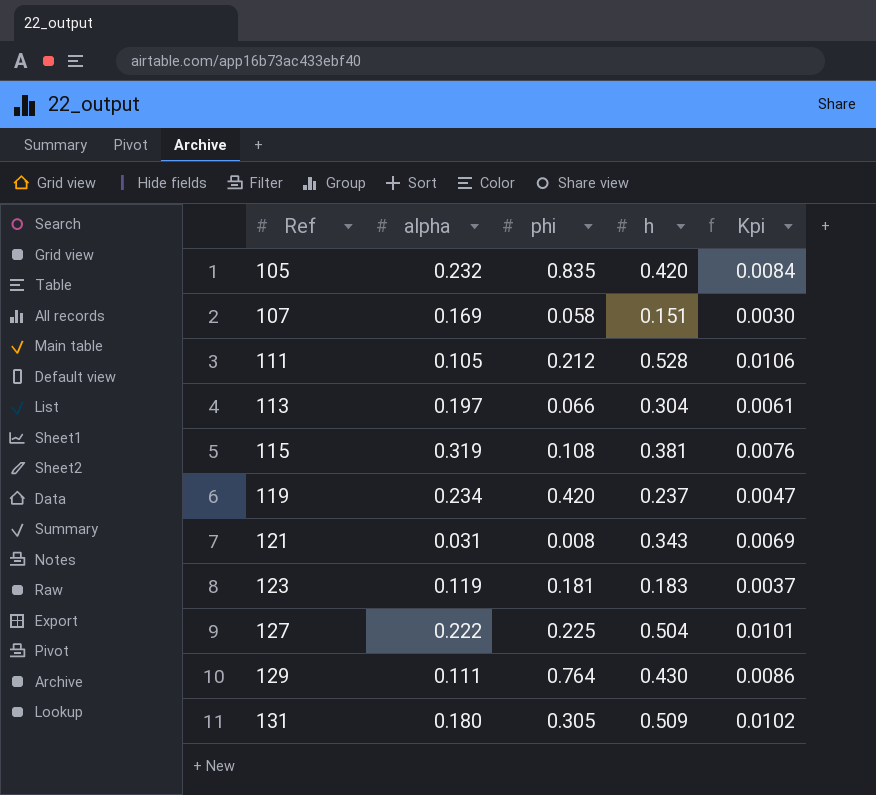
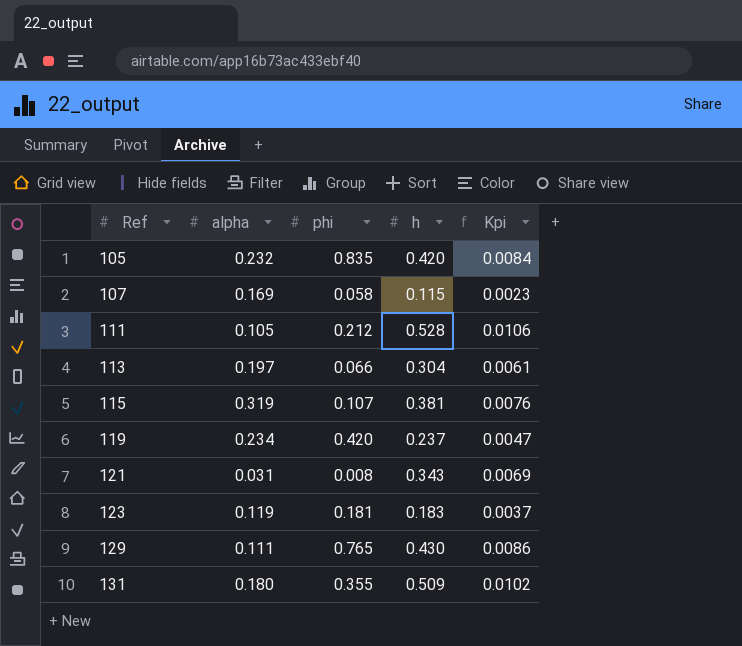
row 127: 0.222 | 0.225 | 0.504 | 0.0101 -> none
107 | h: 0.151 -> 0.115
107 | Kpi: 0.0030 -> 0.0023
115 | phi: 0.108 -> 0.107
129 | phi: 0.764 -> 0.765
131 | phi: 0.305 -> 0.355

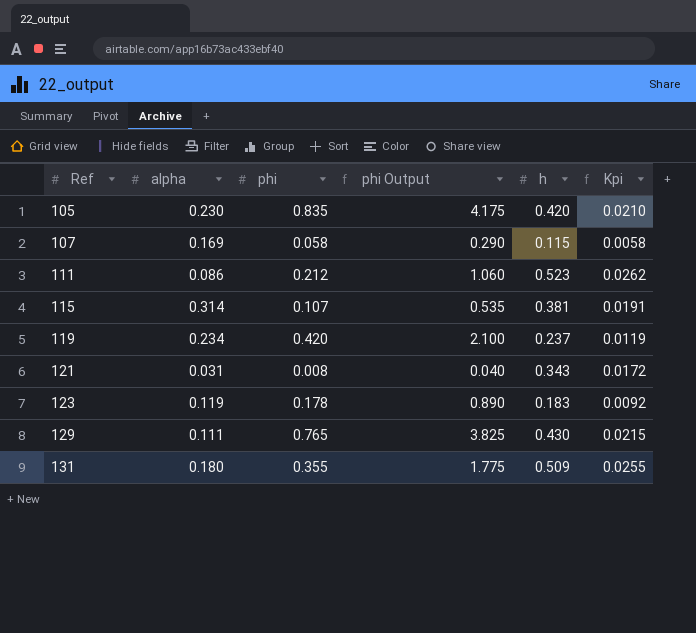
column phi Output | formula: none -> [phi] * 5
column Kpi | formula: [h] * 0.02 -> [h] * 0.05
row 113: 0.197 | 0.066 | 0.304 | 0.0061 -> none
105 | alpha: 0.232 -> 0.230
111 | alpha: 0.105 -> 0.086
111 | h: 0.528 -> 0.523
115 | alpha: 0.319 -> 0.314
123 | phi: 0.181 -> 0.178

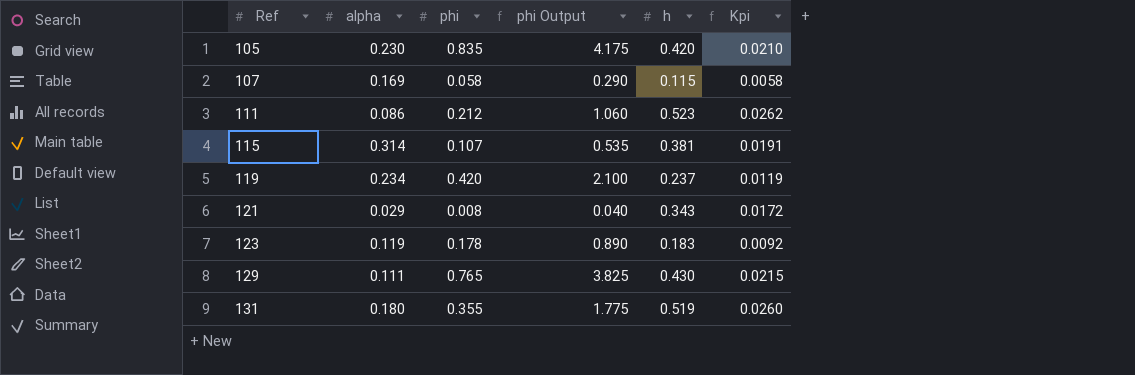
121 | alpha: 0.031 -> 0.029
131 | h: 0.509 -> 0.519
131 | Kpi: 0.0255 -> 0.0260

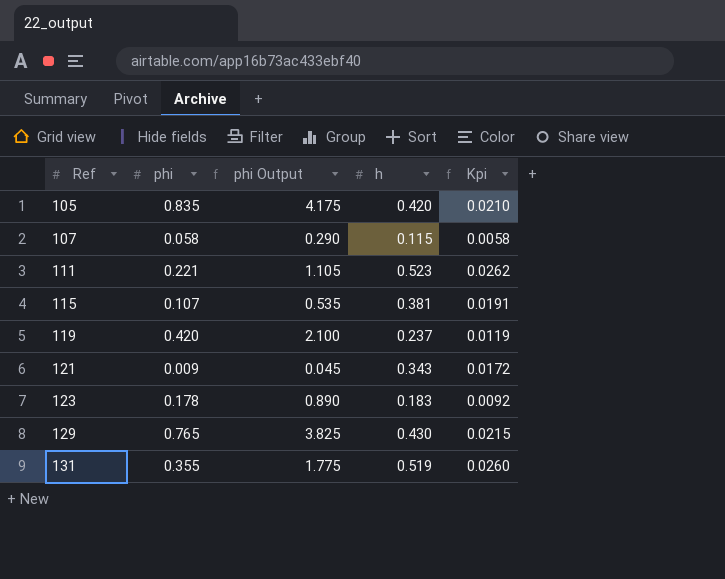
column alpha | position: 2 -> none
111 | phi: 0.212 -> 0.221
111 | phi Output: 1.060 -> 1.105
121 | phi: 0.008 -> 0.009
121 | phi Output: 0.040 -> 0.045

